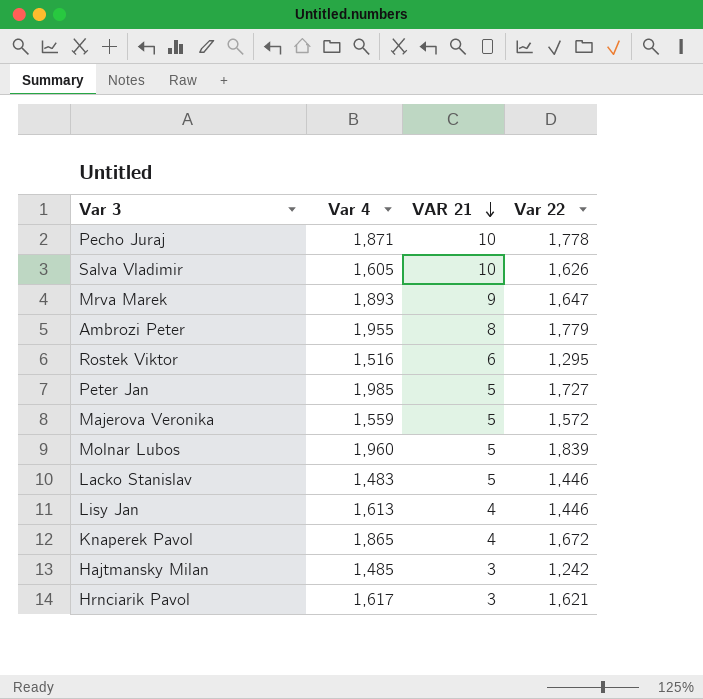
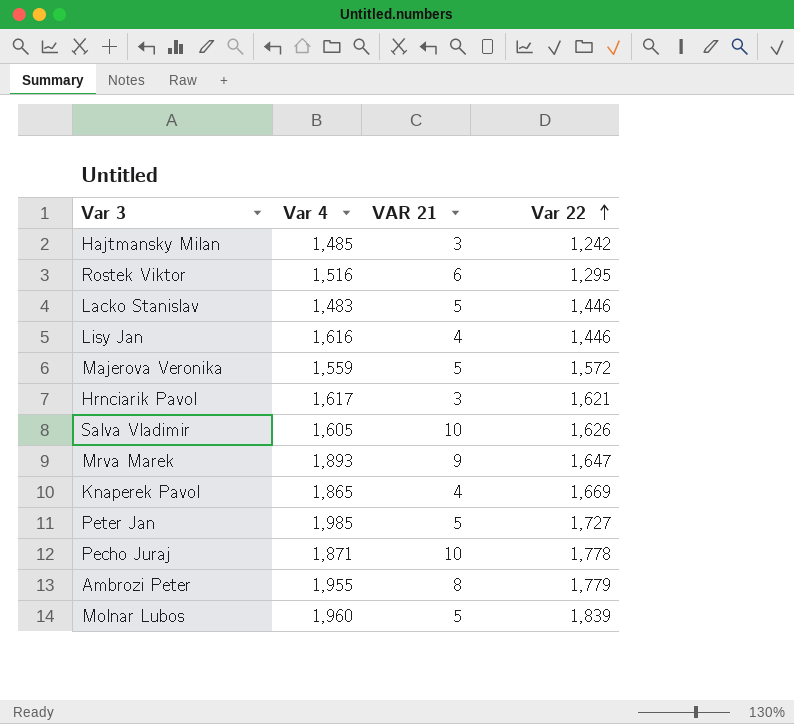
row order: VAR 21 descending -> Var 22 ascending
Lisy Jan | Var 4: 1,613 -> 1,616
Knaperek Pavol | Var 22: 1,672 -> 1,669

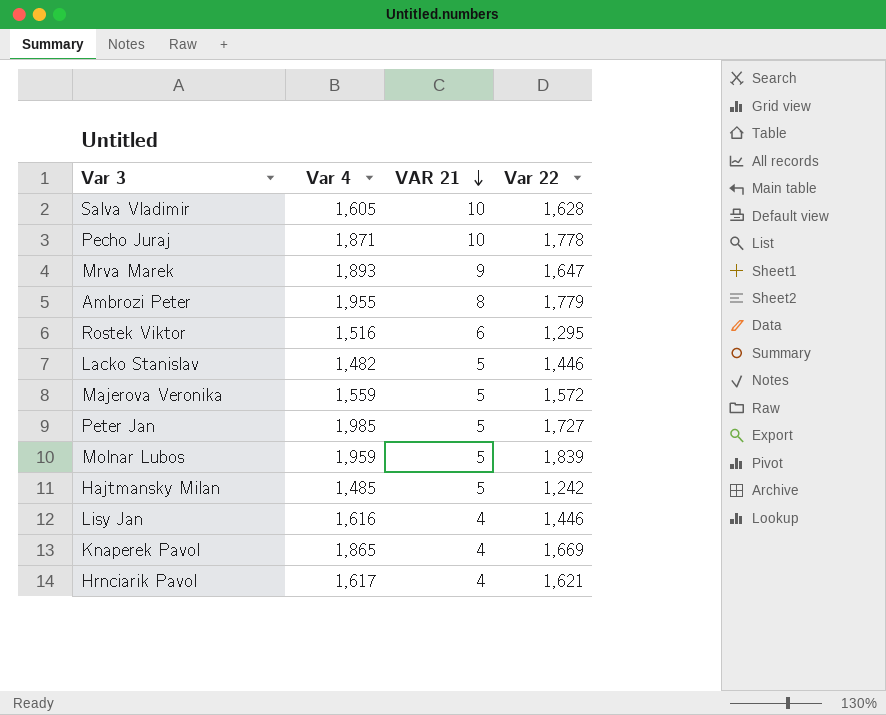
row order: Var 22 ascending -> VAR 21 descending
Salva Vladimir | Var 22: 1,626 -> 1,628
Lacko Stanislav | Var 4: 1,483 -> 1,482
Molnar Lubos | Var 4: 1,960 -> 1,959
Hajtmansky Milan | VAR 21: 3 -> 5
Hrnciarik Pavol | VAR 21: 3 -> 4

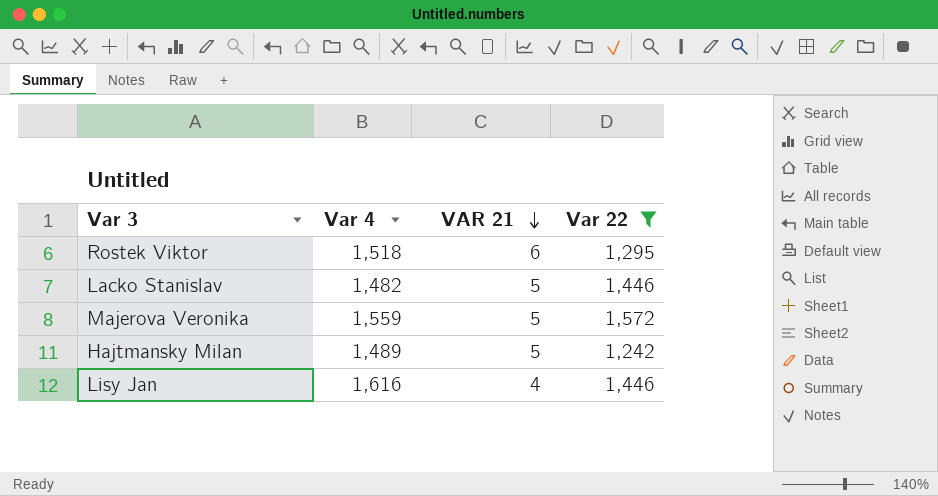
filter: none -> Var 22 <= 1,572
Rostek Viktor | Var 4: 1,516 -> 1,518
Hajtmansky Milan | Var 4: 1,485 -> 1,489

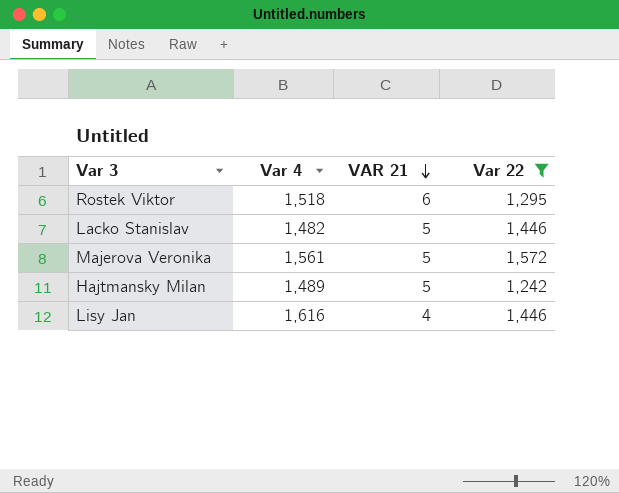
Majerova Veronika | Var 4: 1,559 -> 1,561

